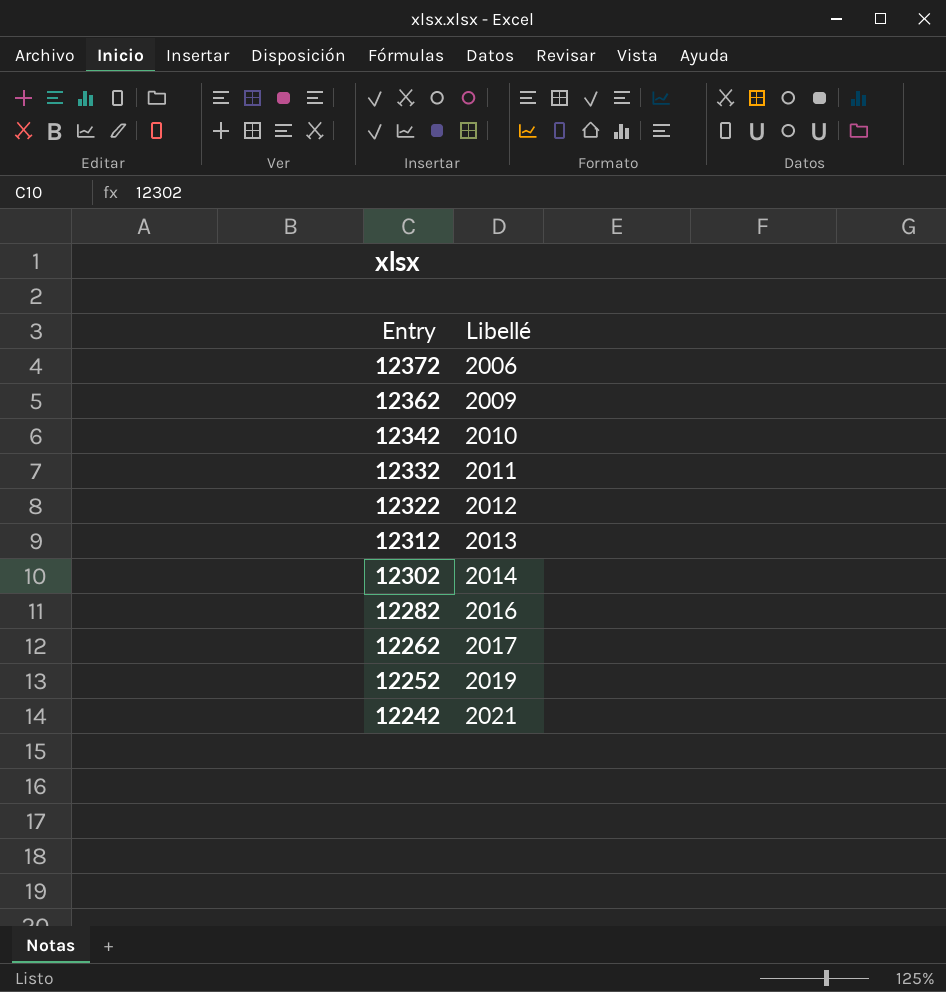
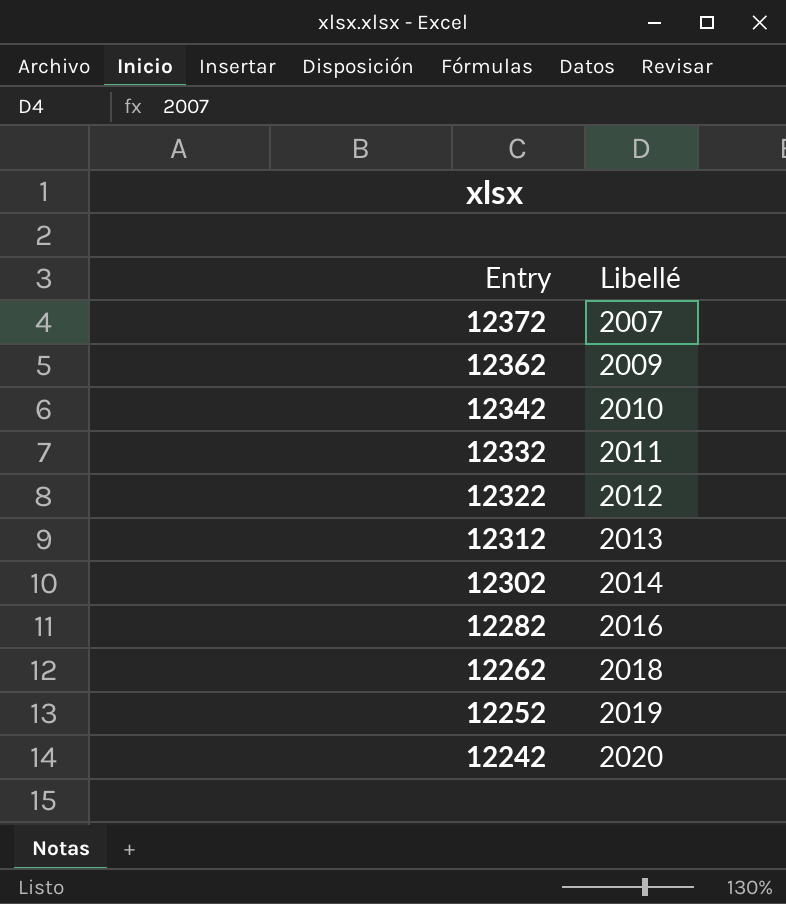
12372 | Libellé: 2006 -> 2007
12262 | Libellé: 2017 -> 2018
12242 | Libellé: 2021 -> 2020

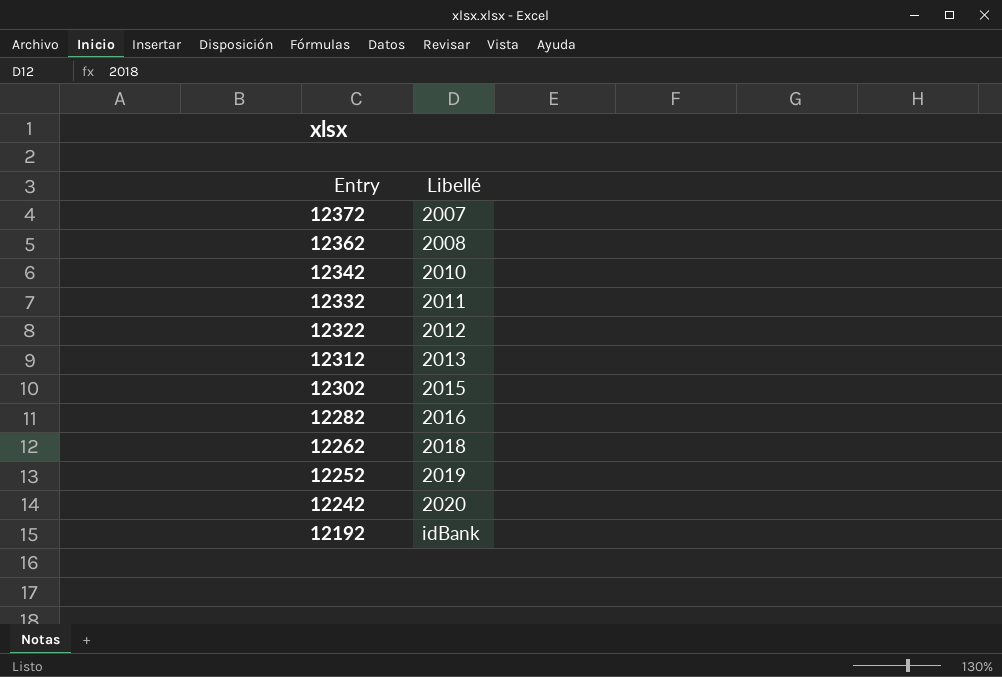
12362 | Libellé: 2009 -> 2008
12302 | Libellé: 2014 -> 2015
row 12192: none -> idBank

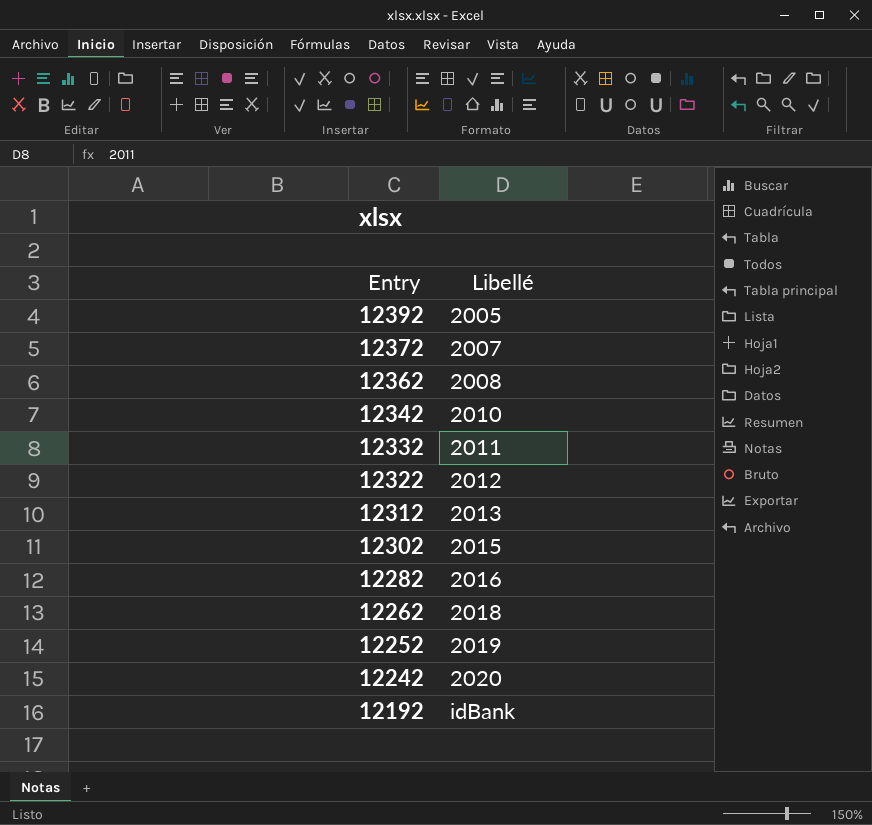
row 12392: none -> 2005

